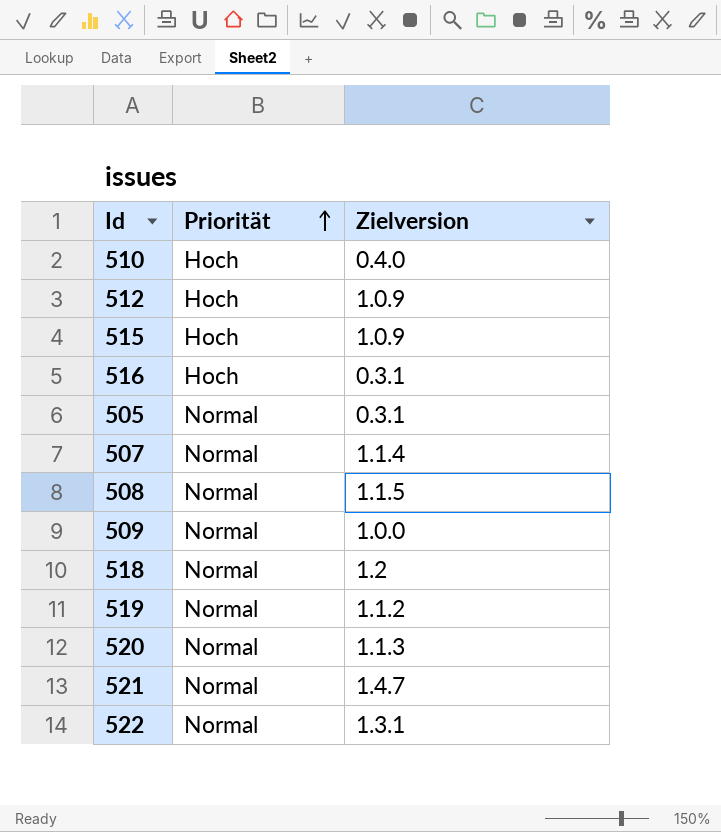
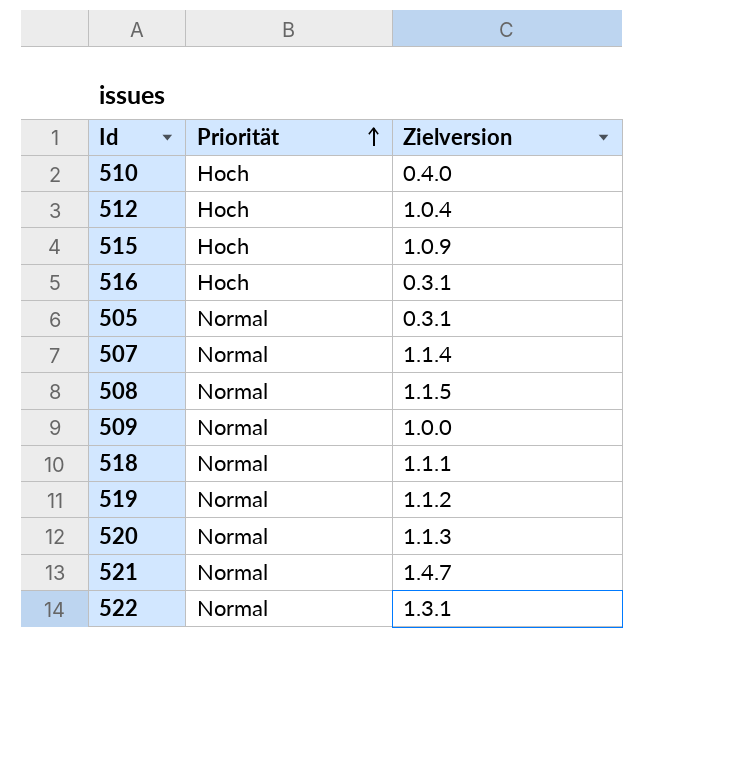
512 | Zielversion: 1.0.9 -> 1.0.4
518 | Zielversion: 1.2 -> 1.1.1

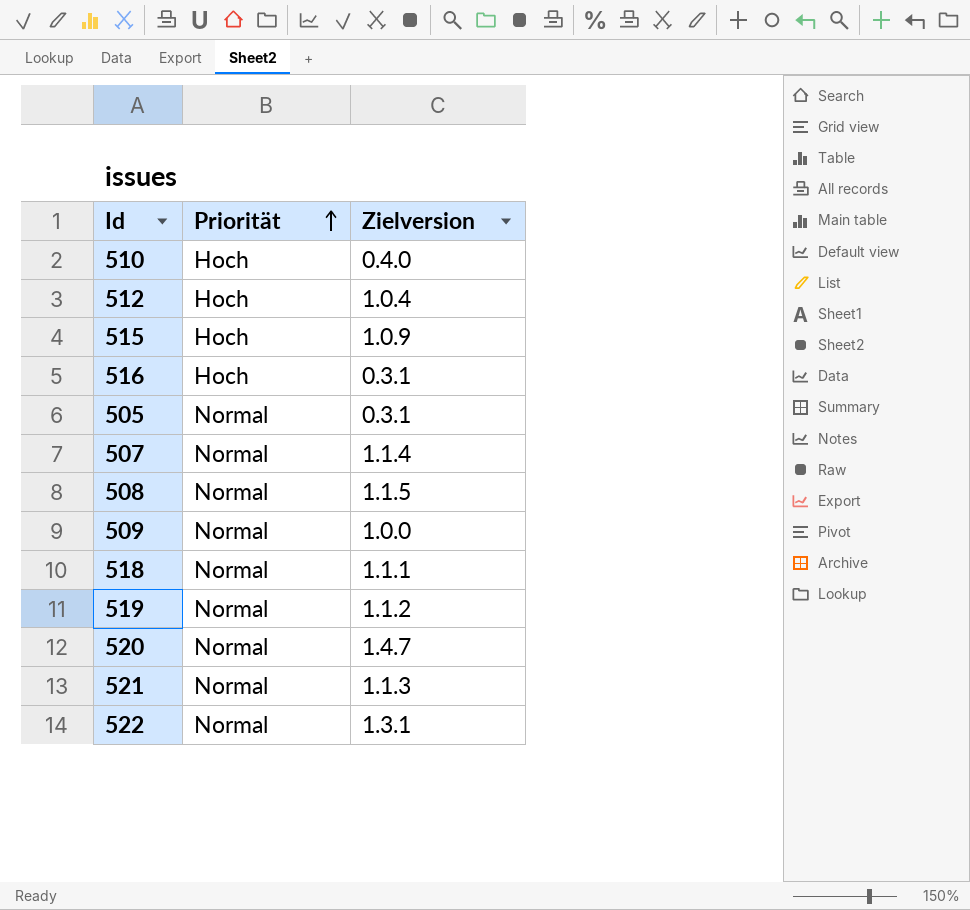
520 | Zielversion: 1.1.3 -> 1.4.7
521 | Zielversion: 1.4.7 -> 1.1.3

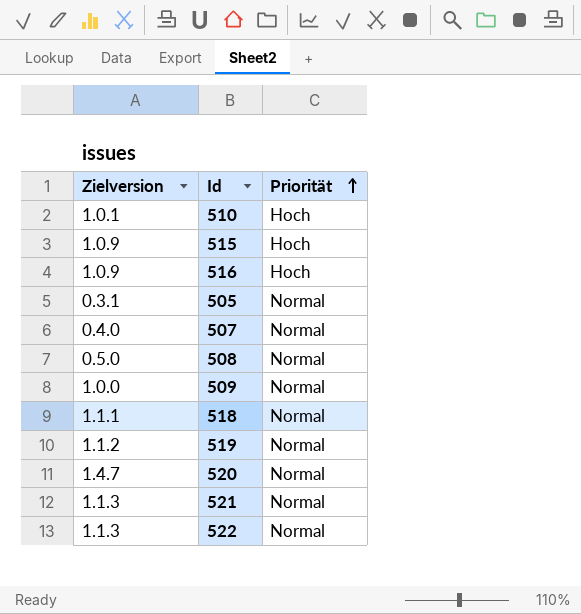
column Zielversion | position: 3 -> 1
row 512: Hoch | 1.0.4 -> none
510 | Zielversion: 0.4.0 -> 1.0.1
516 | Zielversion: 0.3.1 -> 1.0.9
507 | Zielversion: 1.1.4 -> 0.4.0
508 | Zielversion: 1.1.5 -> 0.5.0
522 | Zielversion: 1.3.1 -> 1.1.3

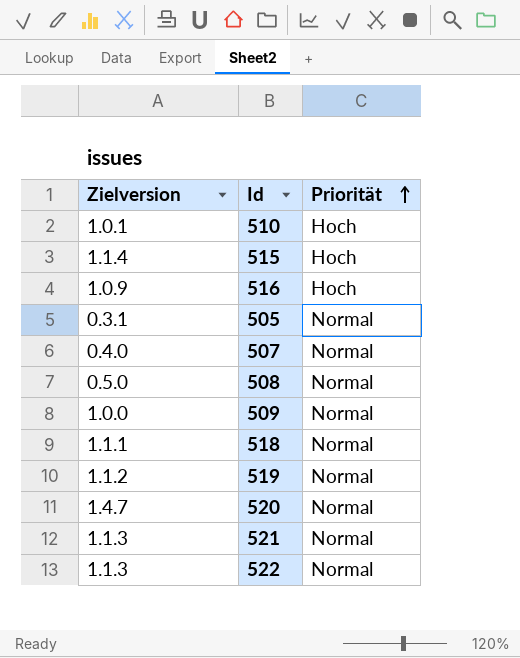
515 | Zielversion: 1.0.9 -> 1.1.4

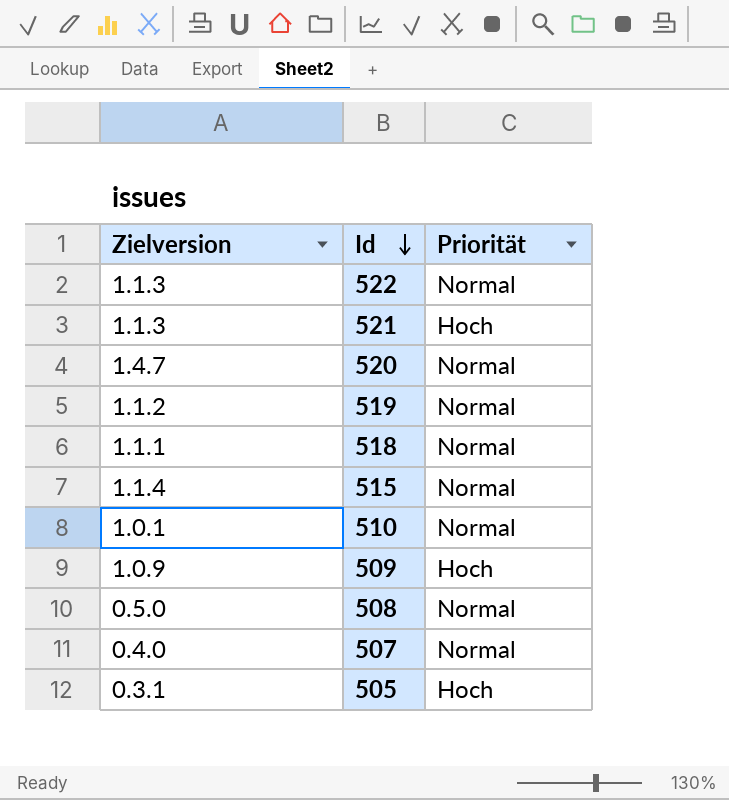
row order: Priorität ascending -> Id descending
row 516: 1.0.9 | Hoch -> none
521 | Priorität: Normal -> Hoch
515 | Priorität: Hoch -> Normal
510 | Priorität: Hoch -> Normal
509 | Zielversion: 1.0.0 -> 1.0.9
509 | Priorität: Normal -> Hoch
505 | Priorität: Normal -> Hoch

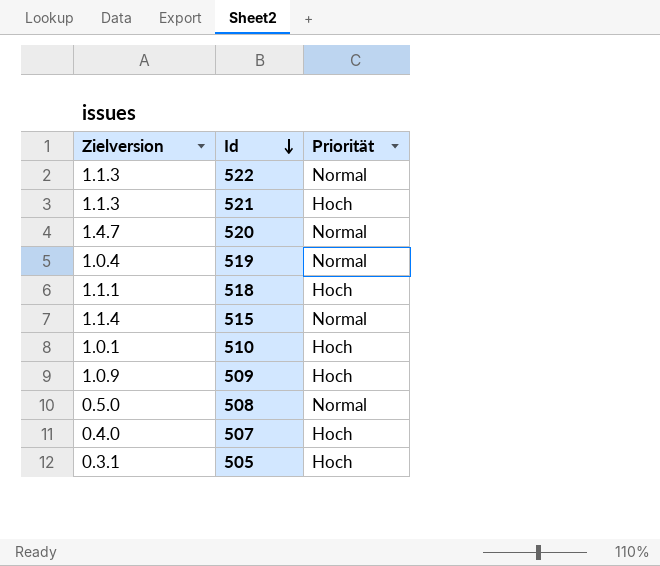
519 | Zielversion: 1.1.2 -> 1.0.4
518 | Priorität: Normal -> Hoch
510 | Priorität: Normal -> Hoch
507 | Priorität: Normal -> Hoch

